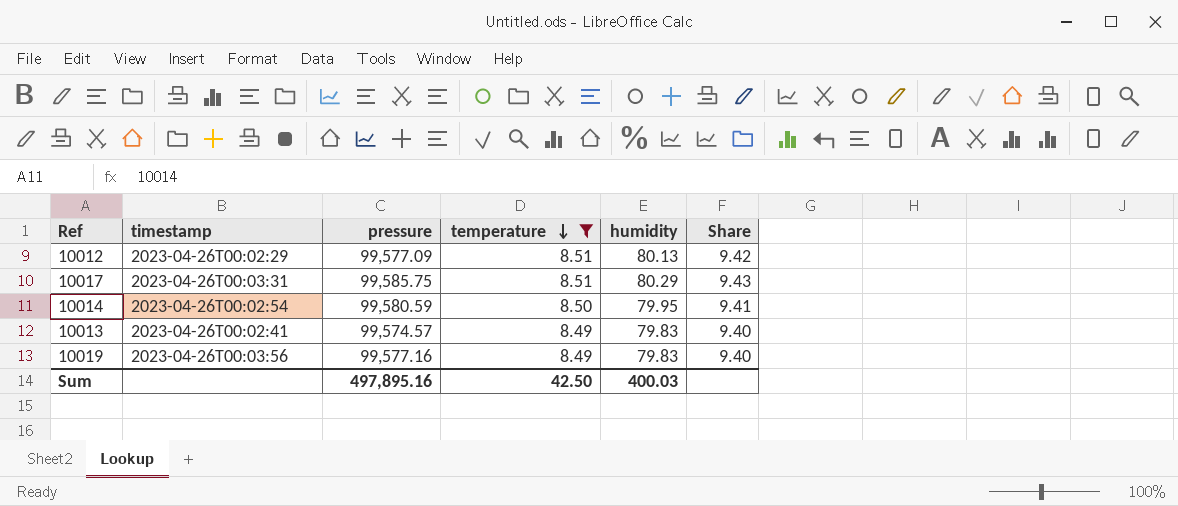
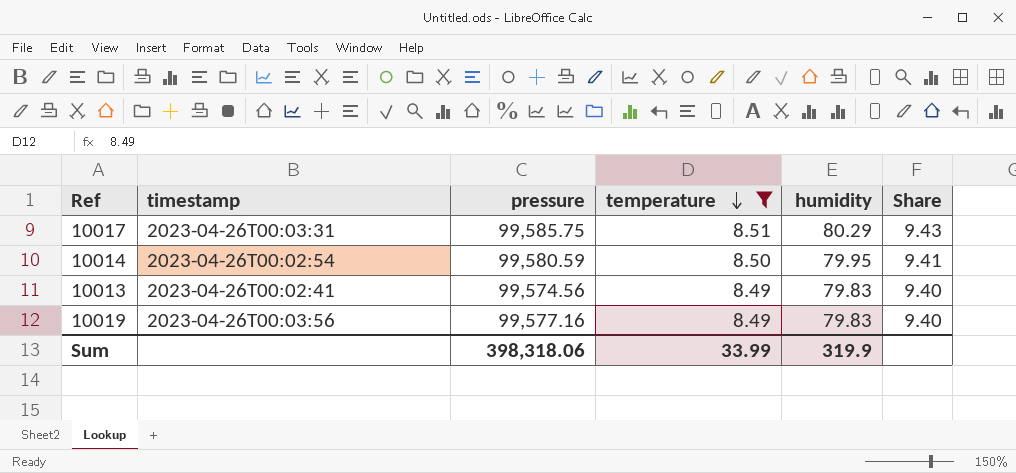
row 10012: 2023-04-26T00:02:29 | 99,577.09 | 8.51 | 80.13 | 9.42 -> none
10013 | pressure: 99,574.57 -> 99,574.56
Sum | pressure: 497,895.16 -> 398,318.06
Sum | temperature: 42.50 -> 33.99
Sum | humidity: 400.03 -> 319.9

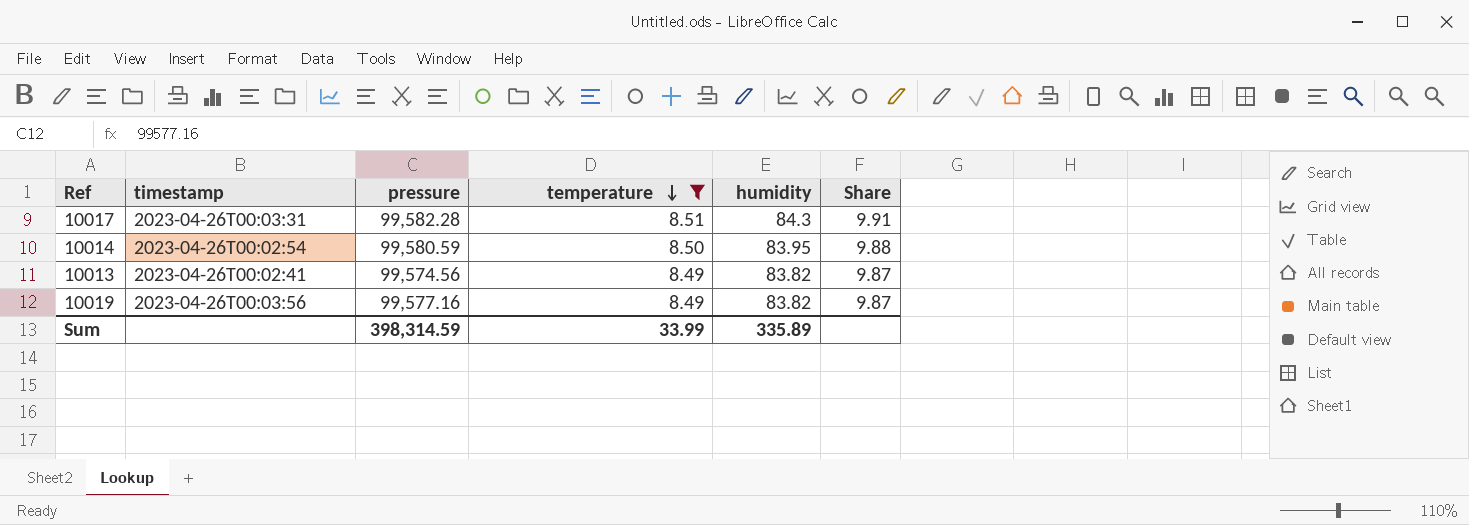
10017 | pressure: 99,585.75 -> 99,582.28
10017 | humidity: 80.29 -> 84.3
10017 | Share: 9.43 -> 9.91
10014 | humidity: 79.95 -> 83.95
10014 | Share: 9.41 -> 9.88
10013 | humidity: 79.83 -> 83.82
10013 | Share: 9.40 -> 9.87
10019 | humidity: 79.83 -> 83.82
10019 | Share: 9.40 -> 9.87
Sum | pressure: 398,318.06 -> 398,314.59
Sum | humidity: 319.9 -> 335.89

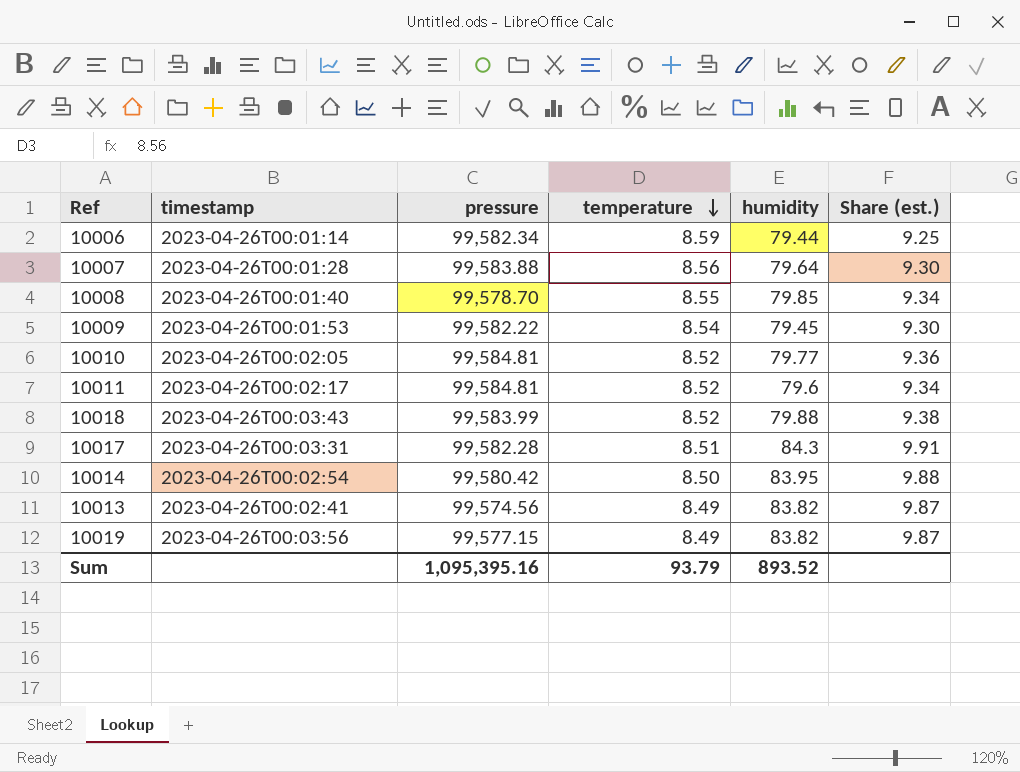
filter: temperature <= 8.51 -> none
column name: Share -> Share (est.)
10014 | pressure: 99,580.59 -> 99,580.42
10019 | pressure: 99,577.16 -> 99,577.15
Sum | pressure: 398,314.59 -> 1,095,395.16
Sum | temperature: 33.99 -> 93.79
Sum | humidity: 335.89 -> 893.52

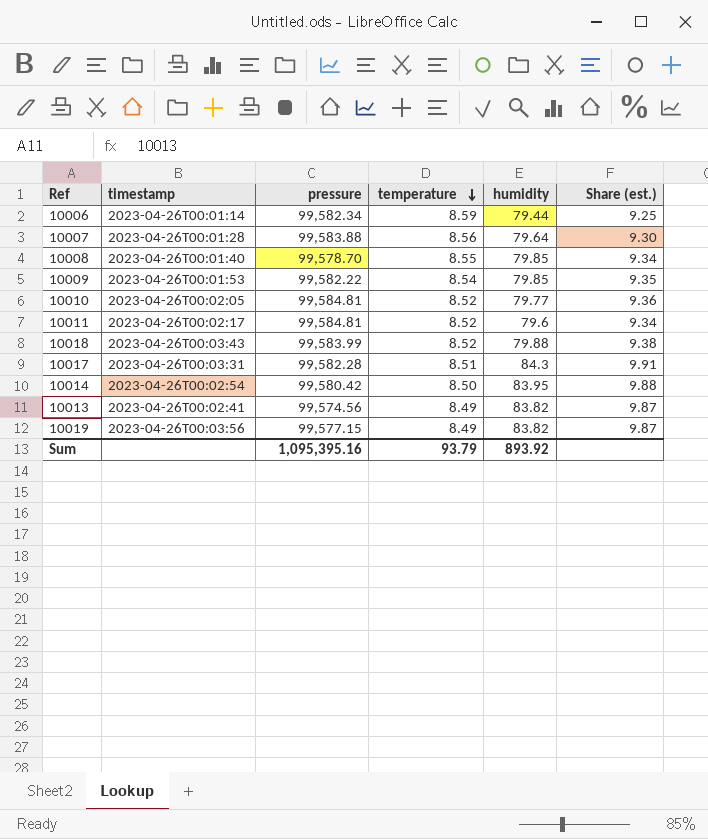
10009 | humidity: 79.45 -> 79.85
10009 | Share (est.): 9.30 -> 9.35
Sum | humidity: 893.52 -> 893.92

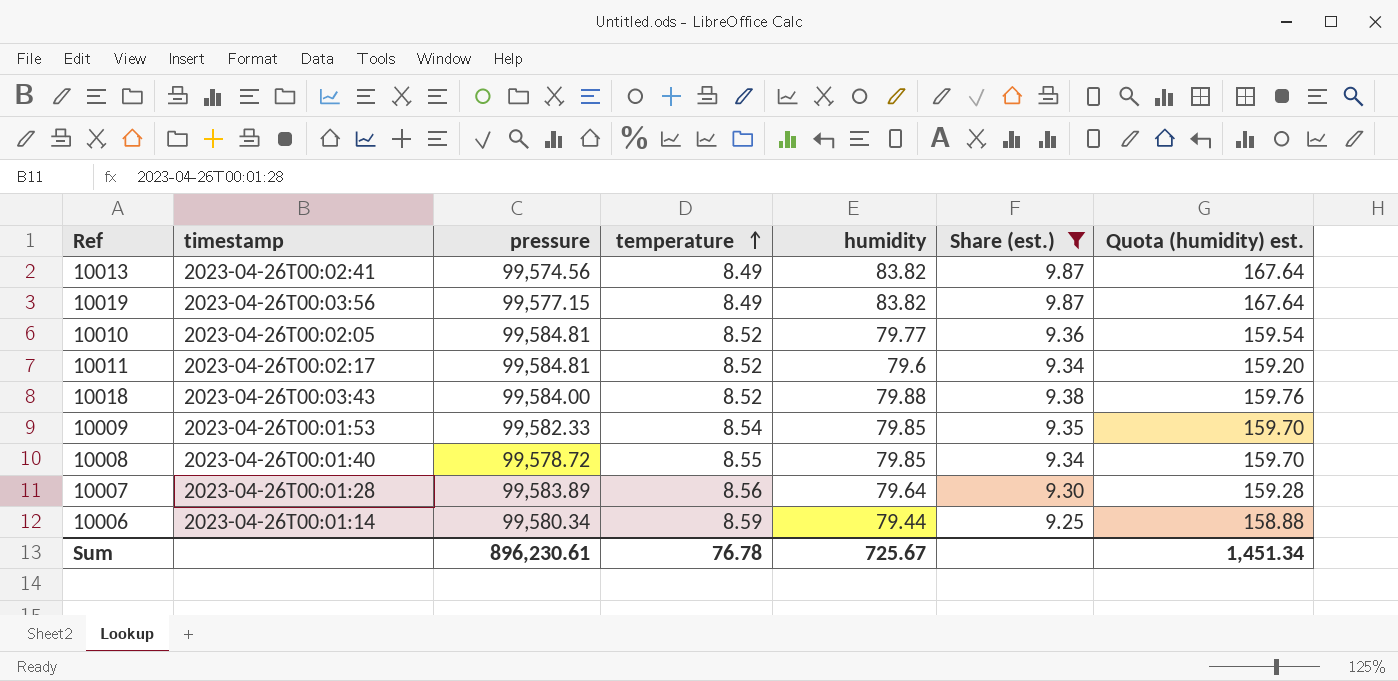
filter: none -> Share (est.) <= 9.87
row order: temperature descending -> temperature ascending
column Quota (humidity) est. | formula: none -> [humidity] * 2
10018 | pressure: 99,583.99 -> 99,584.00
10009 | pressure: 99,582.22 -> 99,582.33
10008 | pressure: 99,578.70 -> 99,578.72
10007 | pressure: 99,583.88 -> 99,583.89
10006 | pressure: 99,582.34 -> 99,580.34
Sum | pressure: 1,095,395.16 -> 896,230.61
Sum | temperature: 93.79 -> 76.78
Sum | humidity: 893.92 -> 725.67

